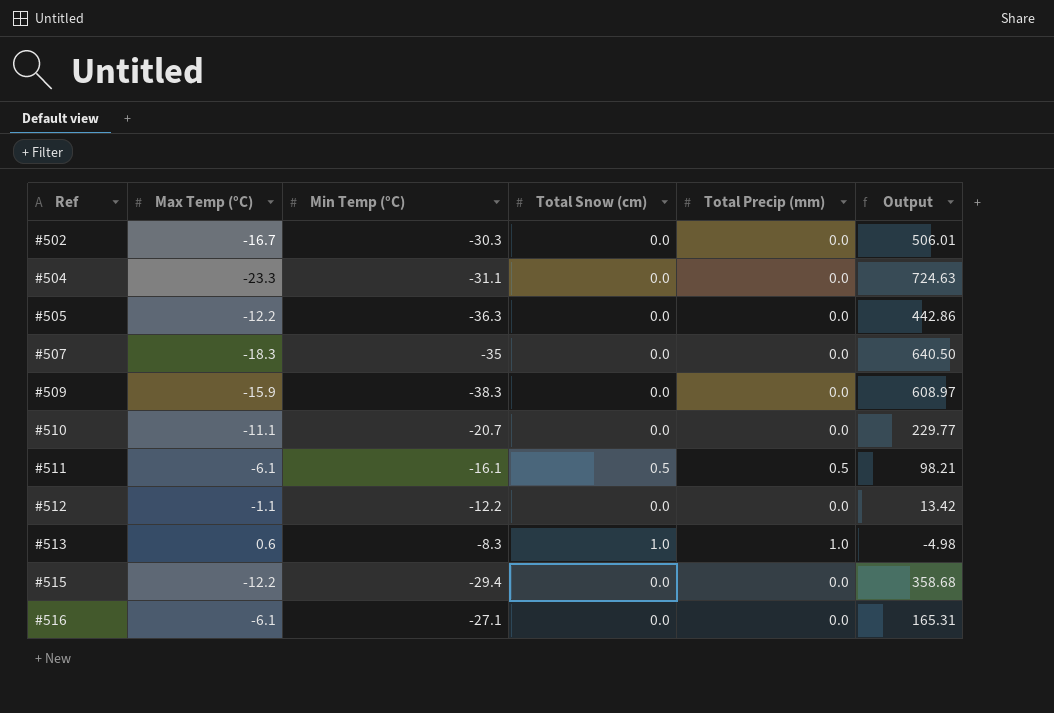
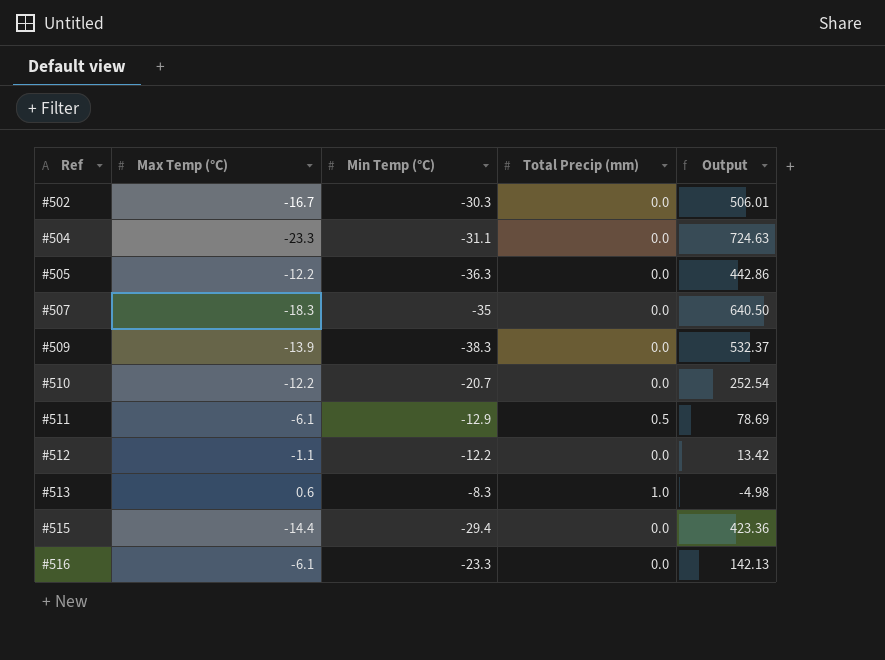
column Total Snow (cm) | position: 4 -> none
#509 | Max Temp (°C): -15.9 -> -13.9
#509 | Output: 608.97 -> 532.37
#510 | Max Temp (°C): -11.1 -> -12.2
#510 | Output: 229.77 -> 252.54
#511 | Min Temp (°C): -16.1 -> -12.9
#511 | Output: 98.21 -> 78.69
#515 | Max Temp (°C): -12.2 -> -14.4
#515 | Output: 358.68 -> 423.36
#516 | Min Temp (°C): -27.1 -> -23.3
#516 | Output: 165.31 -> 142.13

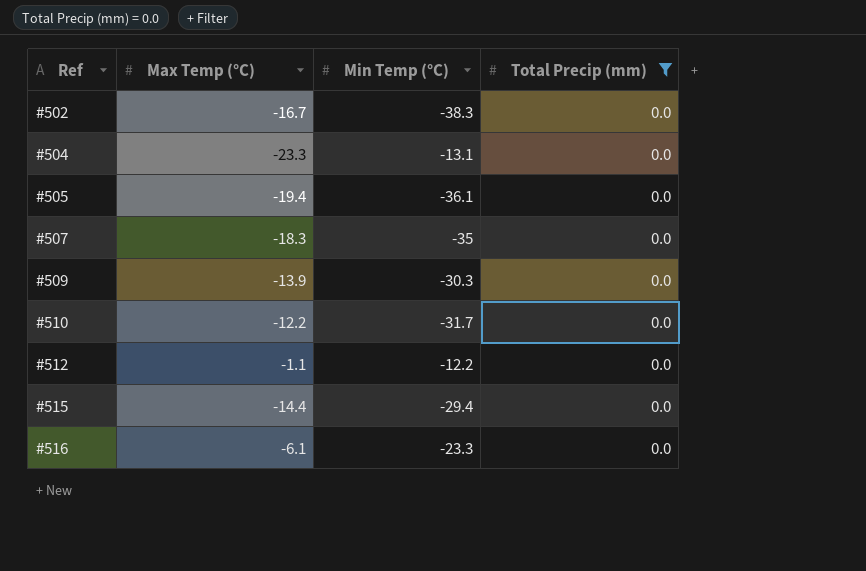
filter: none -> Total Precip (mm) = 0.0
column Output | formula: [Max Temp (°C)] * [Min Temp (°C)] -> none
#502 | Min Temp (°C): -30.3 -> -38.3
#504 | Min Temp (°C): -31.1 -> -13.1
#505 | Max Temp (°C): -12.2 -> -19.4
#505 | Min Temp (°C): -36.3 -> -36.1
#509 | Min Temp (°C): -38.3 -> -30.3
#510 | Min Temp (°C): -20.7 -> -31.7

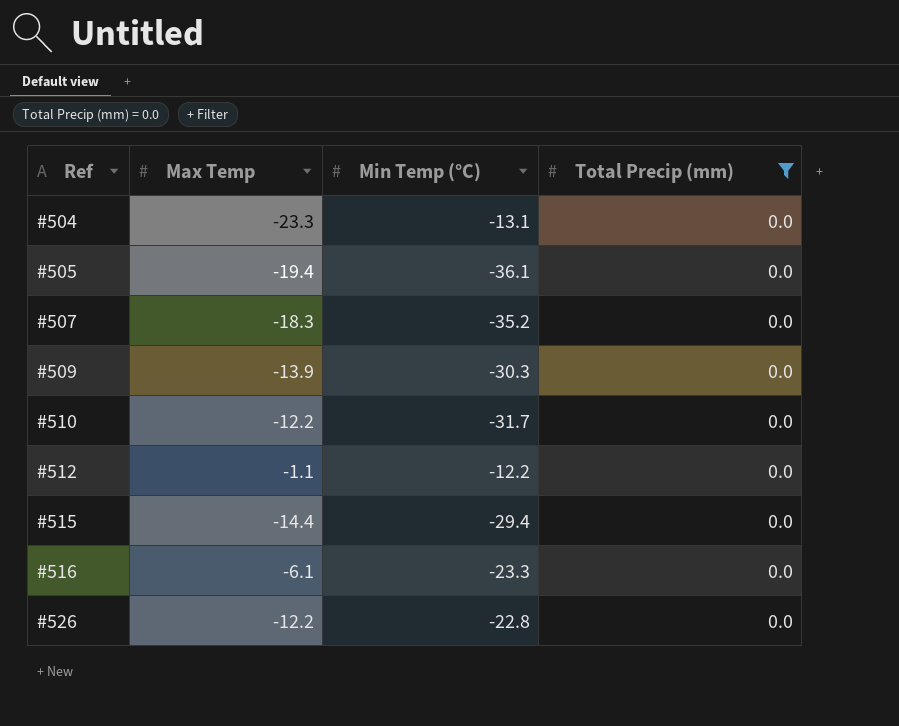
column name: Max Temp (°C) -> Max Temp
row #502: -16.7 | -38.3 | 0.0 -> none
#507 | Min Temp (°C): -35 -> -35.2
row #526: none -> -12.2 | -22.8 | 0.0

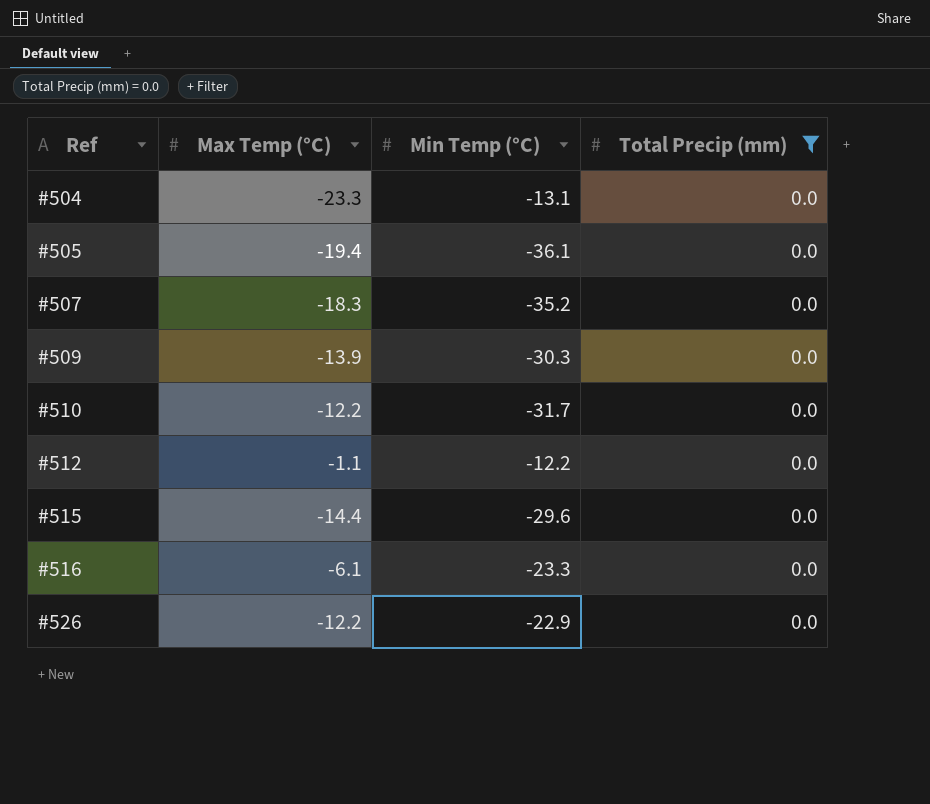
column name: Max Temp -> Max Temp (°C)
#515 | Min Temp (°C): -29.4 -> -29.6
#526 | Min Temp (°C): -22.8 -> -22.9

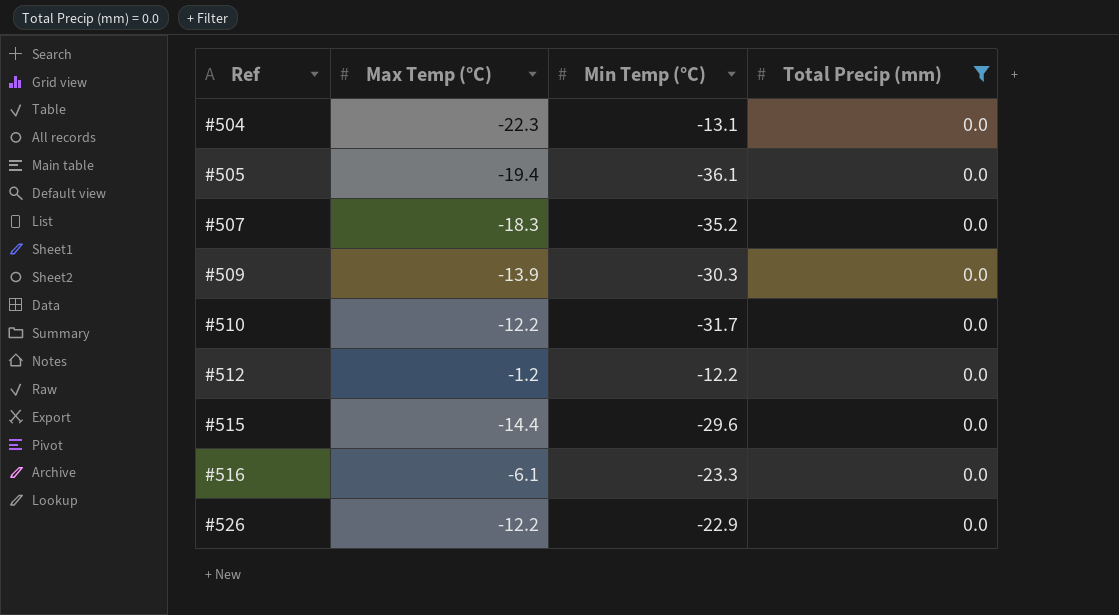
#504 | Max Temp (°C): -23.3 -> -22.3
#512 | Max Temp (°C): -1.1 -> -1.2

